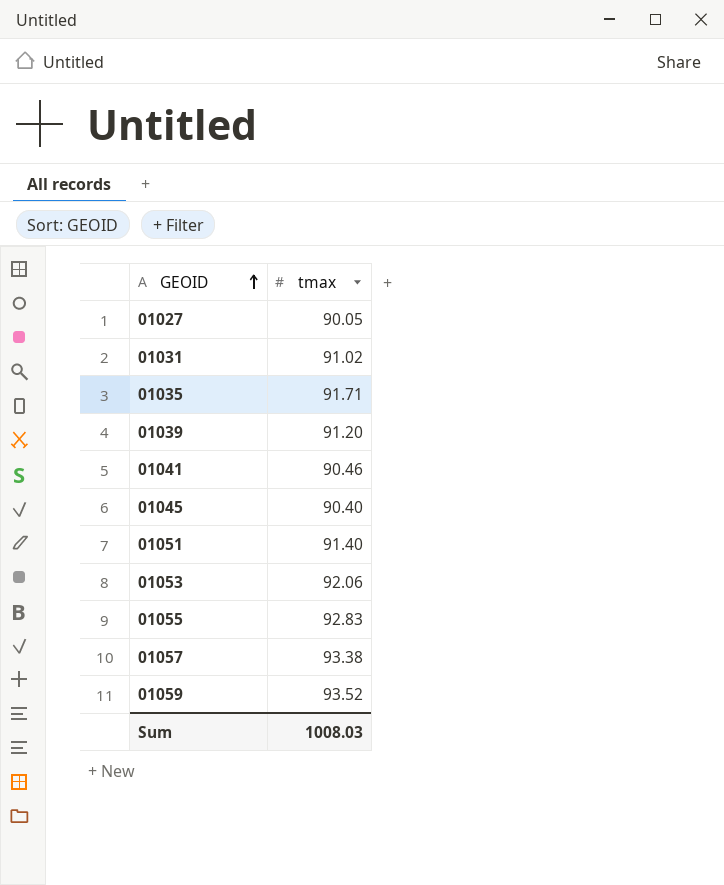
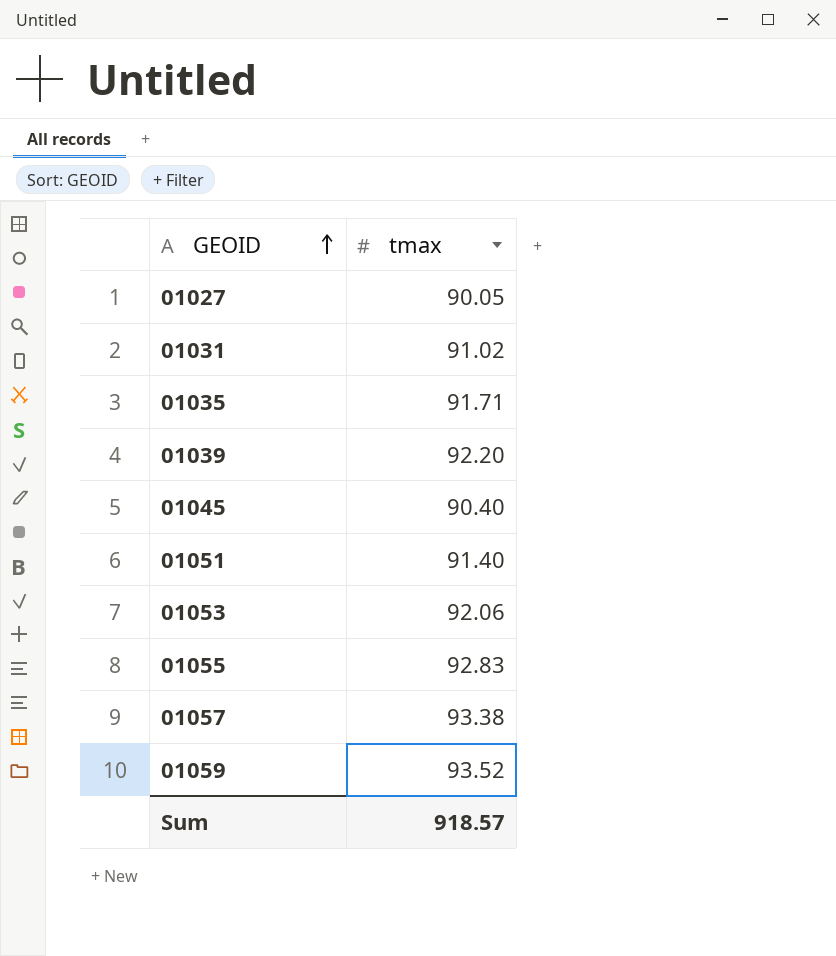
row 01041: 90.46 -> none
01039 | tmax: 91.20 -> 92.20
Sum | tmax: 1008.03 -> 918.57

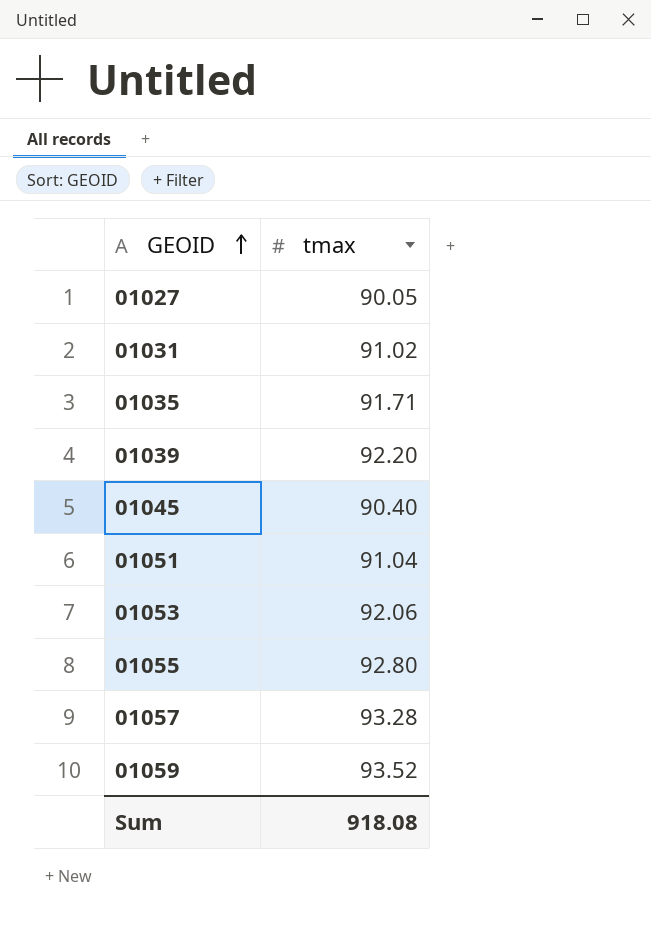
01051 | tmax: 91.40 -> 91.04
01055 | tmax: 92.83 -> 92.80
01057 | tmax: 93.38 -> 93.28
Sum | tmax: 918.57 -> 918.08

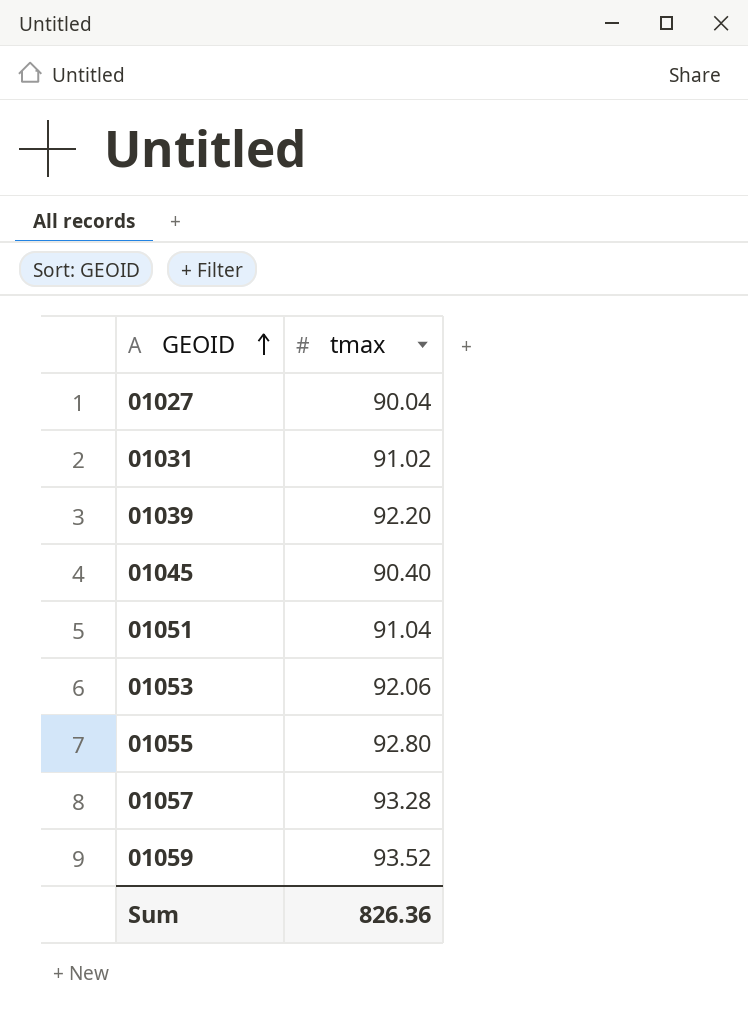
row 01035: 91.71 -> none
01027 | tmax: 90.05 -> 90.04
Sum | tmax: 918.08 -> 826.36

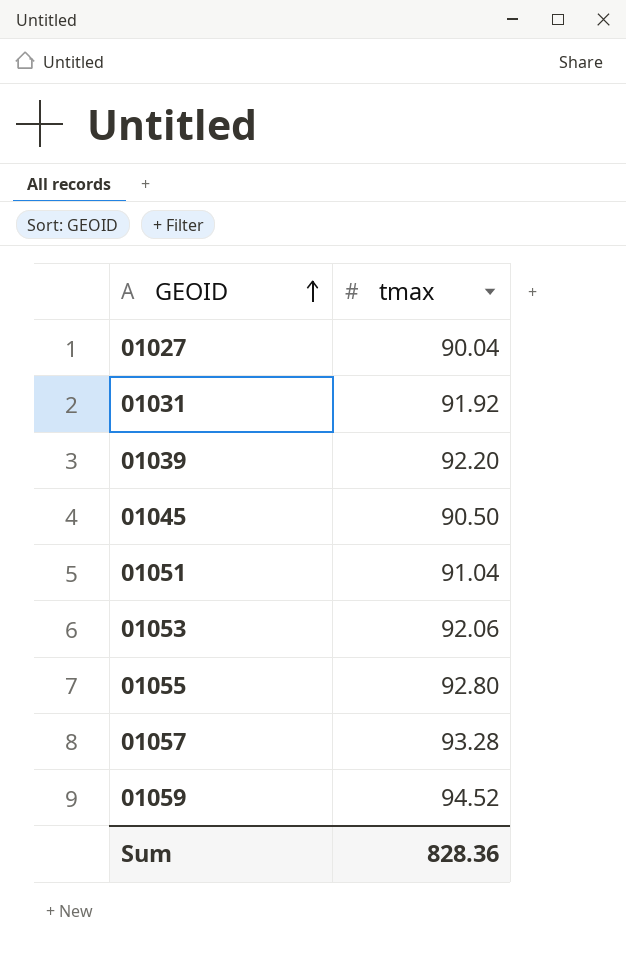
01031 | tmax: 91.02 -> 91.92
01045 | tmax: 90.40 -> 90.50
01059 | tmax: 93.52 -> 94.52
Sum | tmax: 826.36 -> 828.36

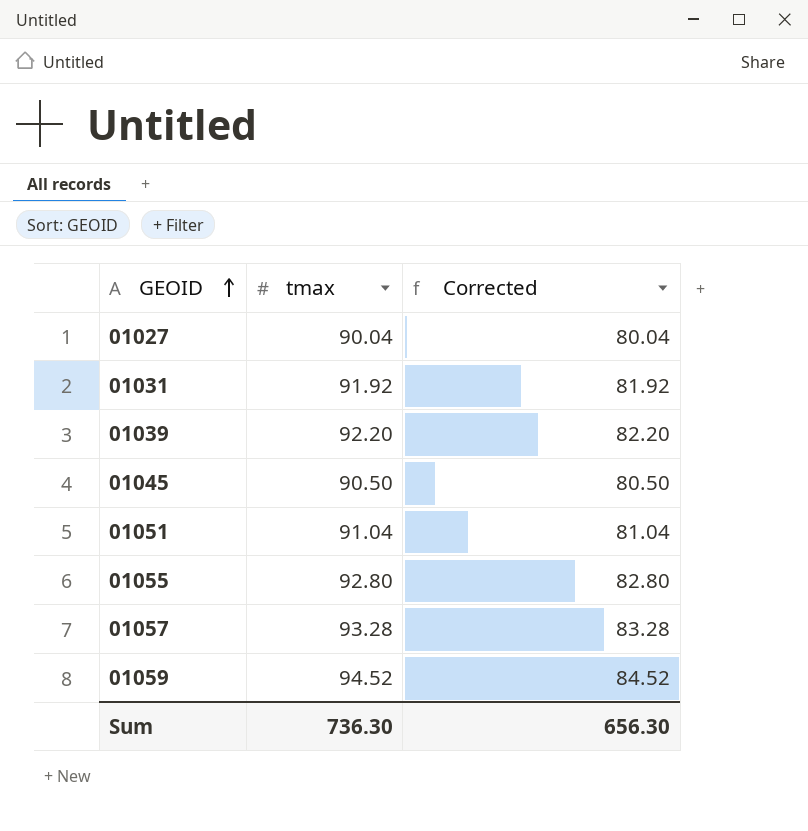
column Corrected | formula: none -> [tmax] - 10
row 01053: 92.06 -> none
Sum | tmax: 828.36 -> 736.30

